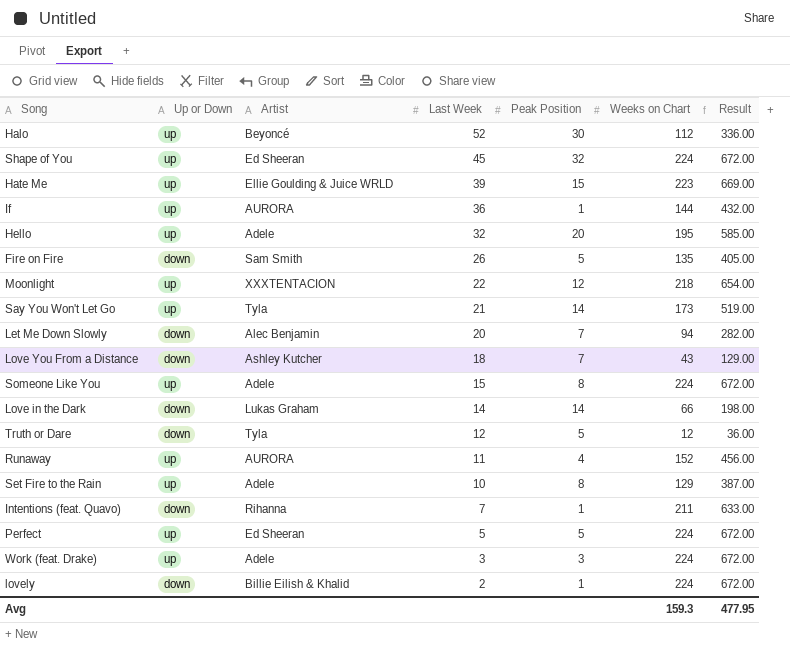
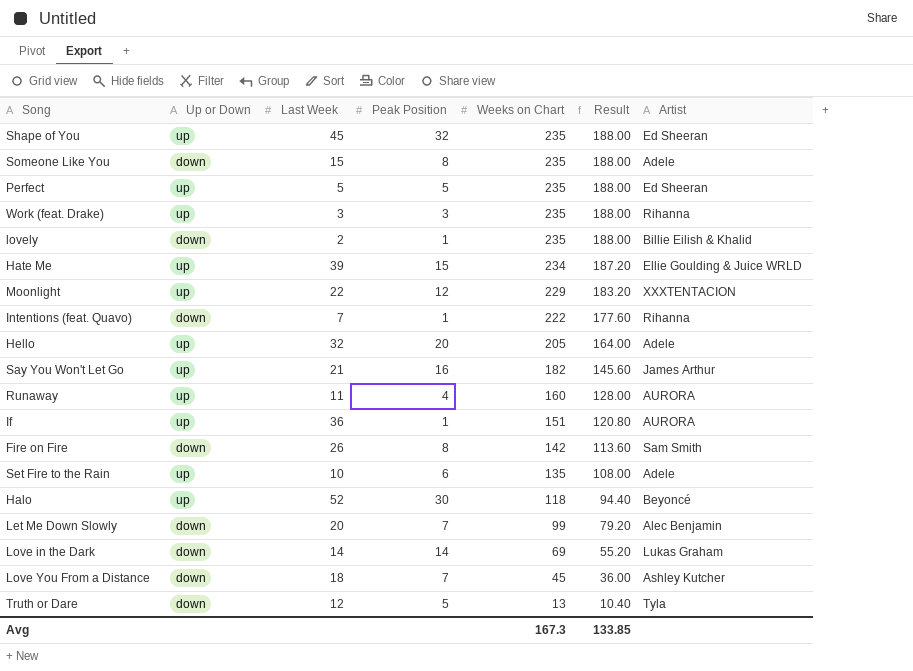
row order: Last Week descending -> Weeks on Chart descending
column Result | formula: [Weeks on Chart] * 3 -> [Weeks on Chart] * 0.8
column Artist | position: 3 -> 7
Shape of You | Weeks on Chart: 224 -> 235
Someone Like You | Up or Down: up -> down
Someone Like You | Weeks on Chart: 224 -> 235
Perfect | Weeks on Chart: 224 -> 235
Work (feat. Drake) | Weeks on Chart: 224 -> 235
Work (feat. Drake) | Artist: Adele -> Rihanna
lovely | Weeks on Chart: 224 -> 235
Hate Me | Weeks on Chart: 223 -> 234
Moonlight | Weeks on Chart: 218 -> 229
Intentions (feat. Quavo) | Weeks on Chart: 211 -> 222
Hello | Weeks on Chart: 195 -> 205
Say You Won't Let Go | Peak Position: 14 -> 16
Say You Won't Let Go | Weeks on Chart: 173 -> 182
Say You Won't Let Go | Artist: Tyla -> James Arthur
Runaway | Weeks on Chart: 152 -> 160
If | Weeks on Chart: 144 -> 151
Fire on Fire | Peak Position: 5 -> 8
Fire on Fire | Weeks on Chart: 135 -> 142
Set Fire to the Rain | Peak Position: 8 -> 6
Set Fire to the Rain | Weeks on Chart: 129 -> 135
Halo | Weeks on Chart: 112 -> 118
Let Me Down Slowly | Weeks on Chart: 94 -> 99
Love in the Dark | Weeks on Chart: 66 -> 69
Love You From a Distance | Weeks on Chart: 43 -> 45
Truth or Dare | Weeks on Chart: 12 -> 13
Avg | Weeks on Chart: 159.3 -> 167.3
Avg | Result: 477.95 -> 133.85

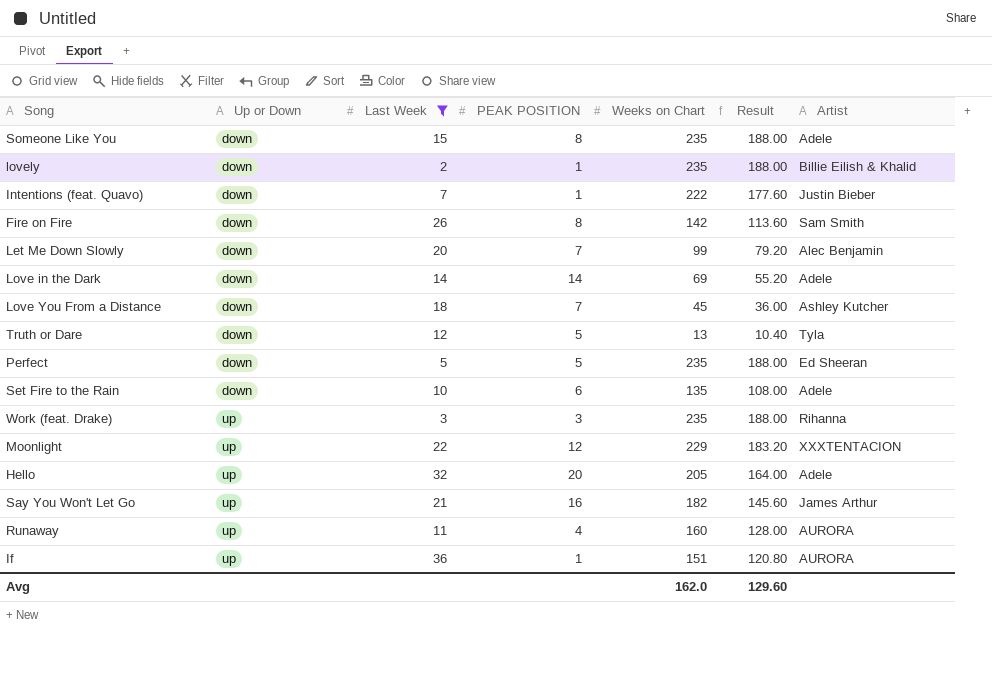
filter: none -> Last Week <= 36
row order: Weeks on Chart descending -> Up or Down ascending
column name: Peak Position -> PEAK POSITION
Intentions (feat. Quavo) | Artist: Rihanna -> Justin Bieber
Love in the Dark | Artist: Lukas Graham -> Adele
Perfect | Up or Down: up -> down
Set Fire to the Rain | Up or Down: up -> down
Avg | Weeks on Chart: 167.3 -> 162.0
Avg | Result: 133.85 -> 129.60

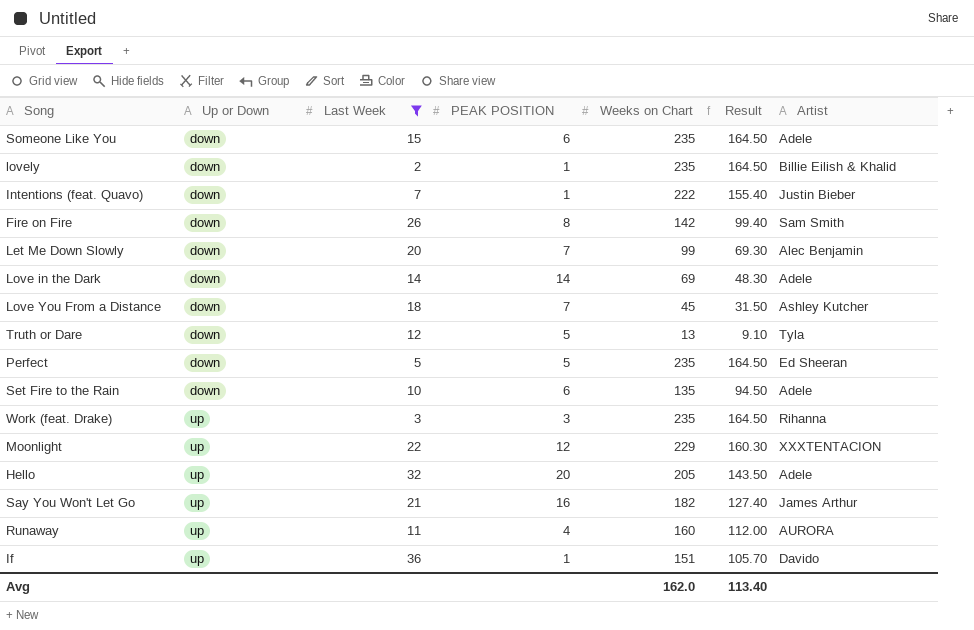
column Result | formula: [Weeks on Chart] * 0.8 -> [Weeks on Chart] * 0.7
Someone Like You | PEAK POSITION: 8 -> 6
If | Artist: AURORA -> Davido
Avg | Result: 129.60 -> 113.40

